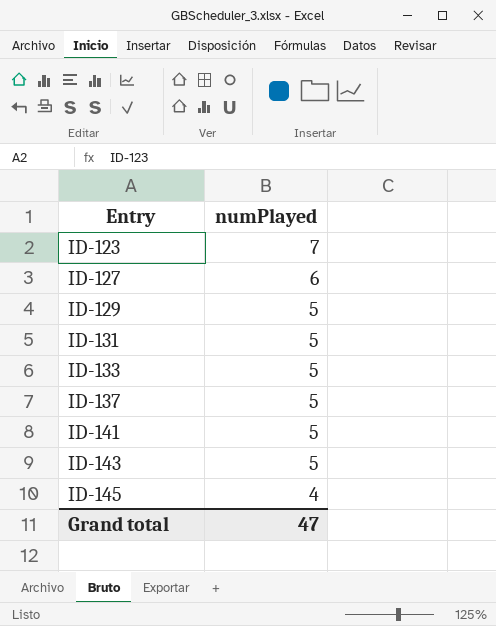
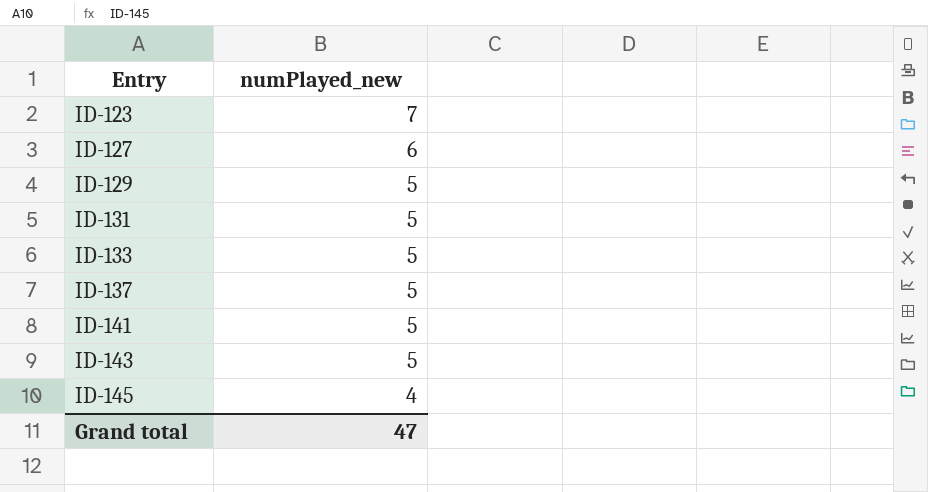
column name: numPlayed -> numPlayed_new

